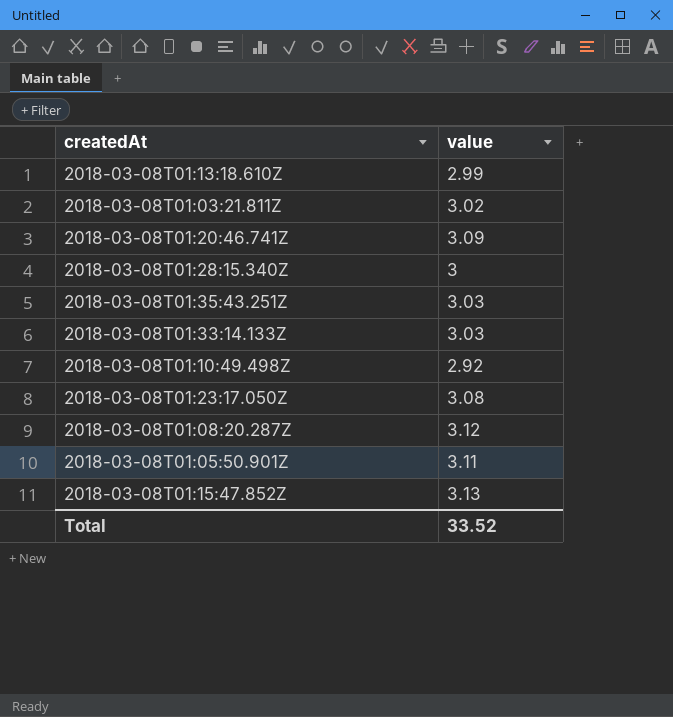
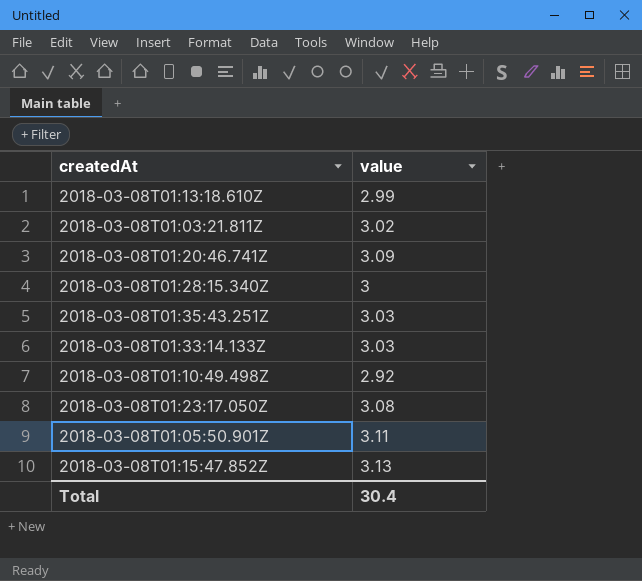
row 2018-03-08T01:08:20.287Z: 3.12 -> none
Total | value: 33.52 -> 30.4

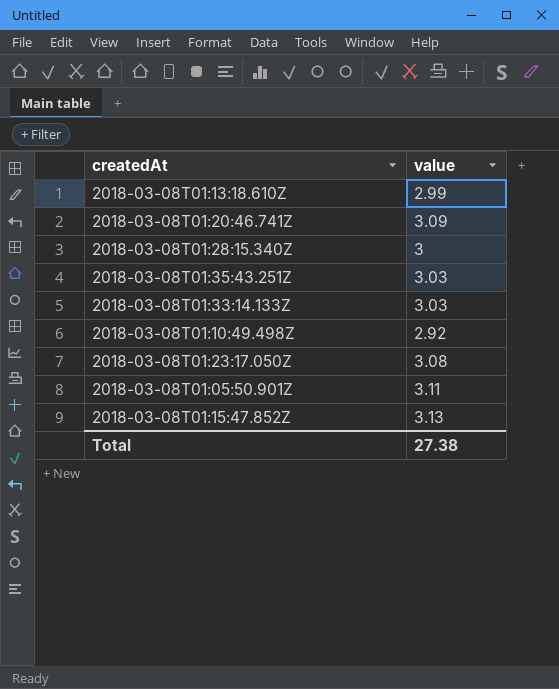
row 2018-03-08T01:03:21.811Z: 3.02 -> none
Total | value: 30.4 -> 27.38

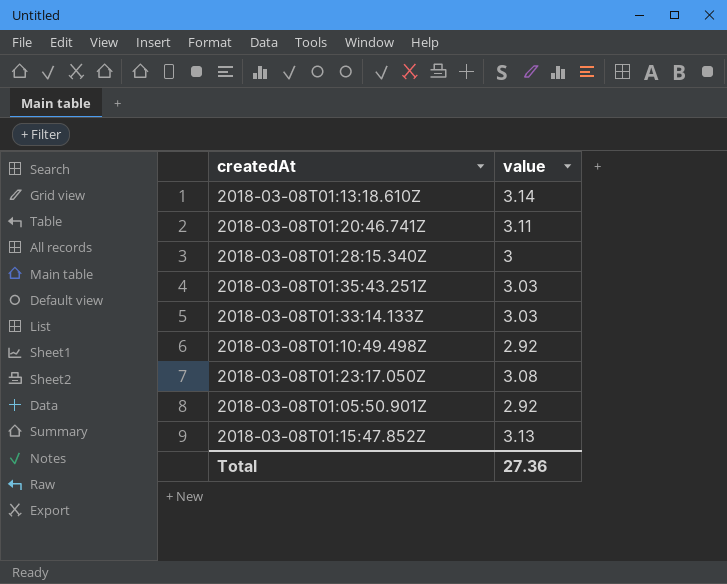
2018-03-08T01:13:18.610Z | value: 2.99 -> 3.14
2018-03-08T01:20:46.741Z | value: 3.09 -> 3.11
2018-03-08T01:05:50.901Z | value: 3.11 -> 2.92
Total | value: 27.38 -> 27.36

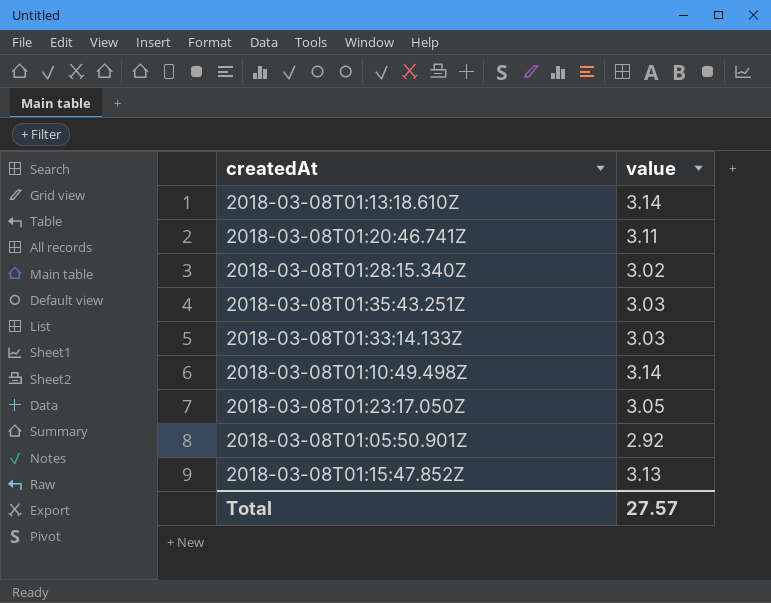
2018-03-08T01:28:15.340Z | value: 3 -> 3.02
2018-03-08T01:10:49.498Z | value: 2.92 -> 3.14
2018-03-08T01:23:17.050Z | value: 3.08 -> 3.05
Total | value: 27.36 -> 27.57

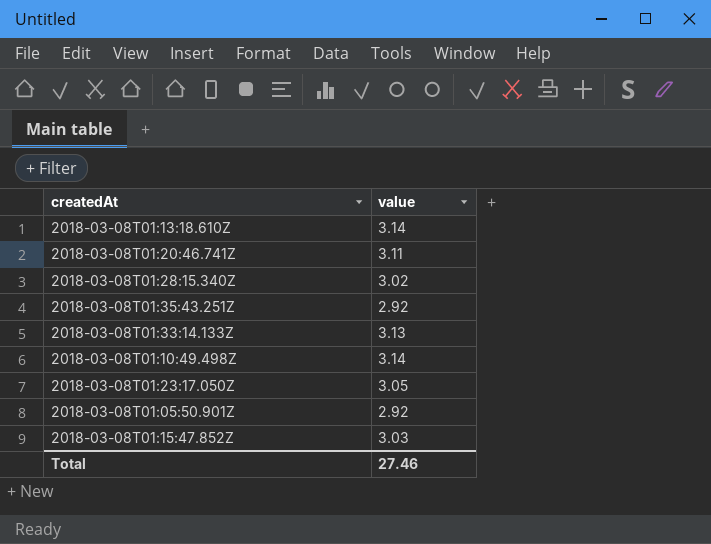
2018-03-08T01:35:43.251Z | value: 3.03 -> 2.92
2018-03-08T01:33:14.133Z | value: 3.03 -> 3.13
2018-03-08T01:15:47.852Z | value: 3.13 -> 3.03
Total | value: 27.57 -> 27.46

